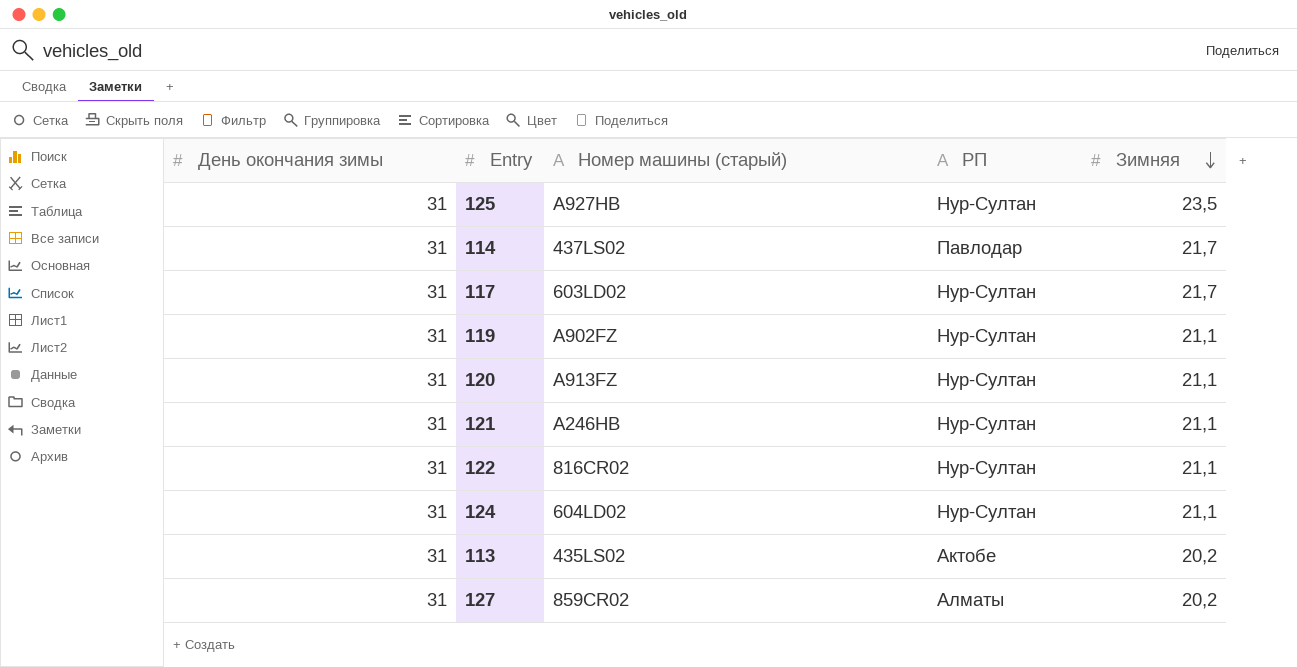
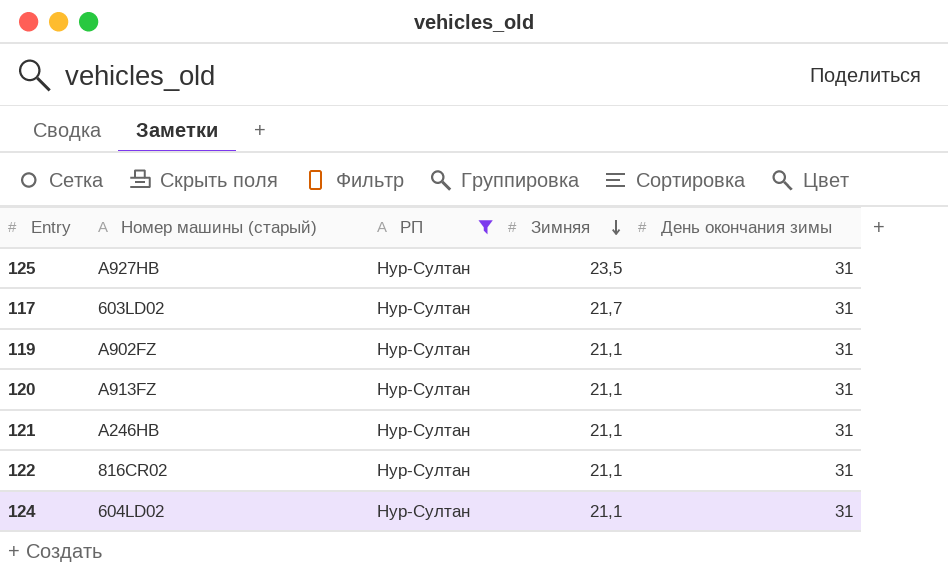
filter: none -> РП = Нур-Султан
column День окончания зимы | position: 1 -> 5

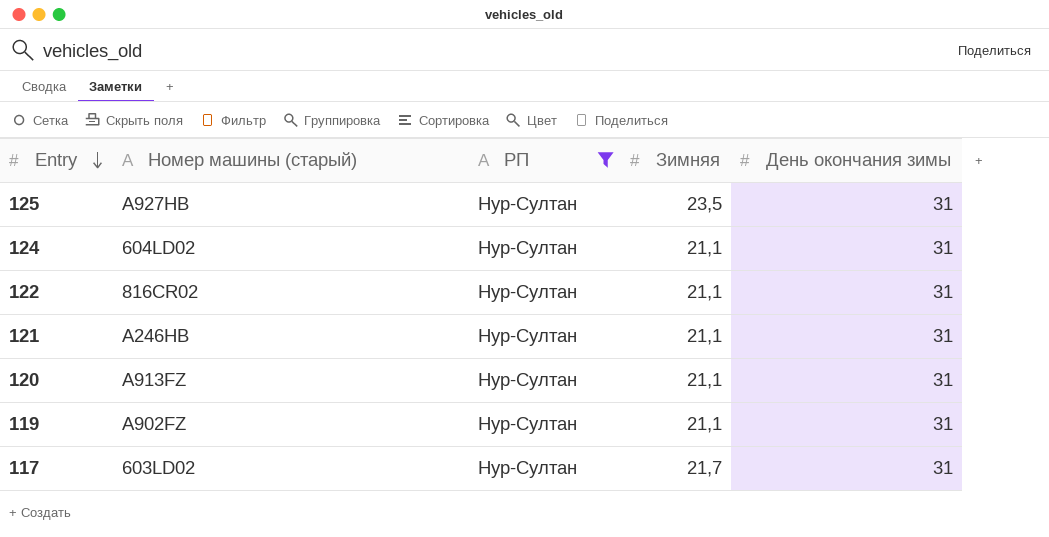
row order: Зимняя descending -> Entry descending

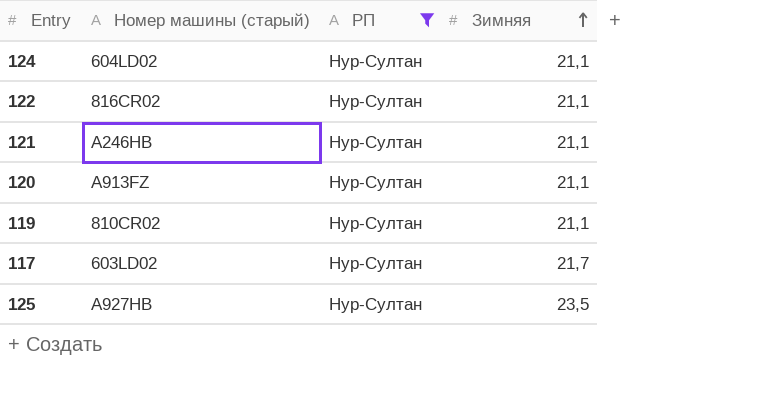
row order: Entry descending -> Зимняя ascending
column День окончания зимы | position: 5 -> none
119 | Номер машины (старый): А902FZ -> 810CR02

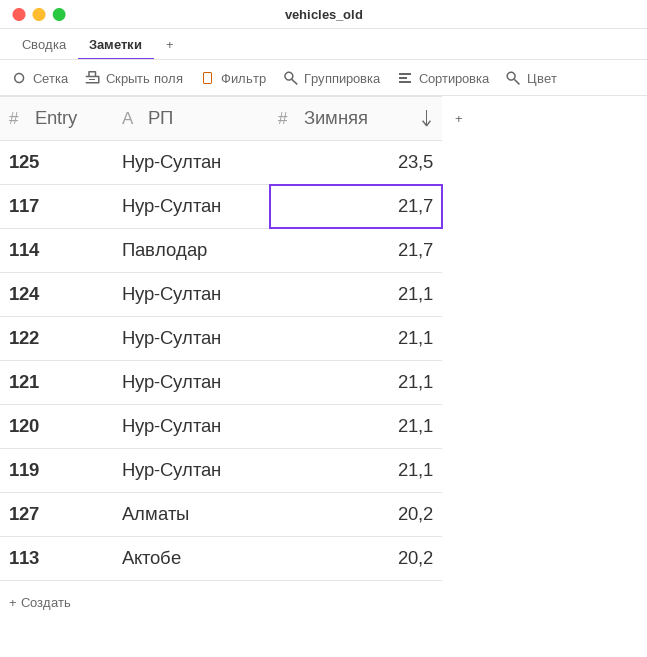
filter: РП = Нур-Султан -> none
row order: Зимняя ascending -> Зимняя descending
column Номер машины (старый) | position: 2 -> none

